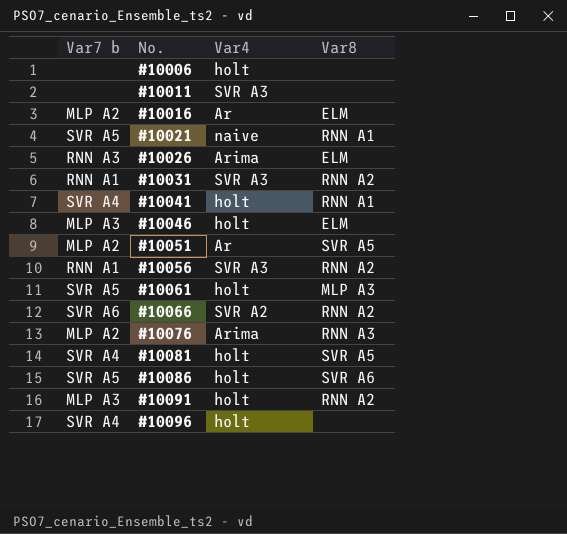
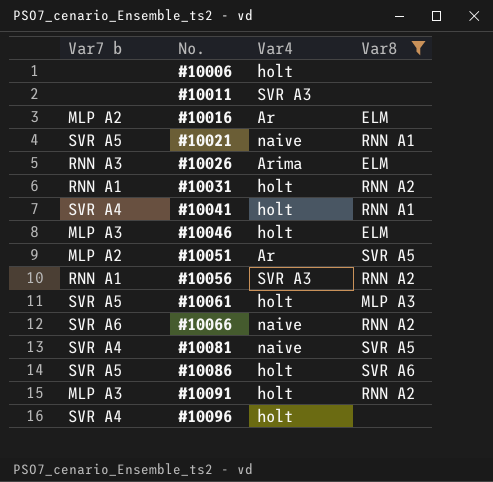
filter: none -> Var8 != RNN A3
#10031 | Var4: SVR A3 -> holt
#10066 | Var4: SVR A2 -> naive
#10081 | Var4: holt -> naive

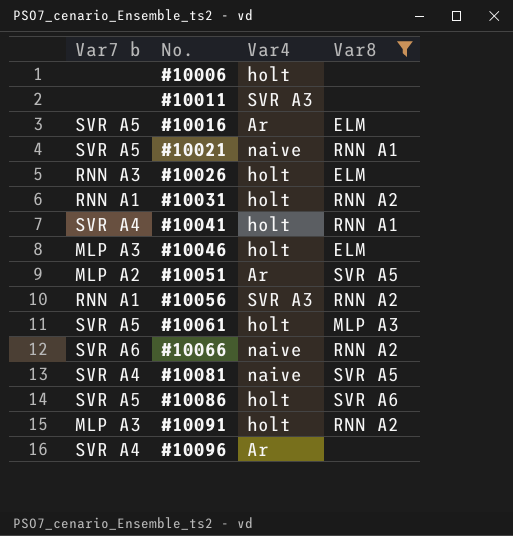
#10016 | Var7 b: MLP A2 -> SVR A5
#10026 | Var4: Arima -> holt
#10096 | Var4: holt -> Ar

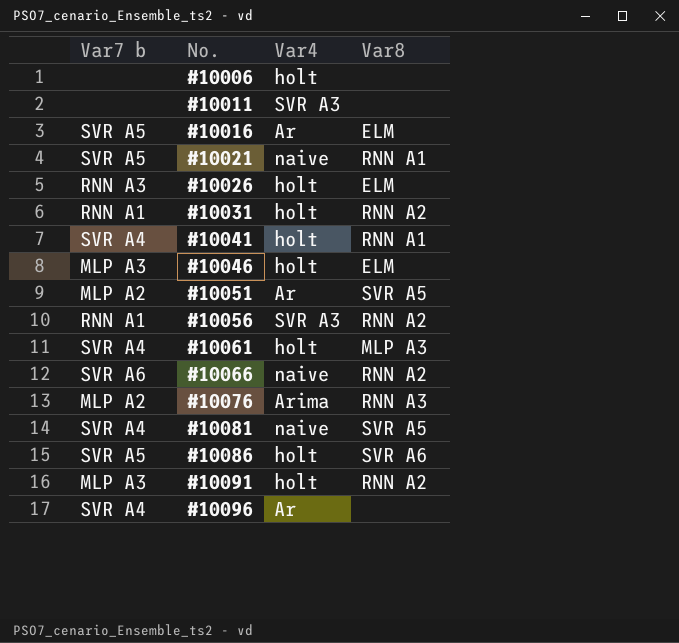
filter: Var8 != RNN A3 -> none
#10061 | Var7 b: SVR A5 -> SVR A4

